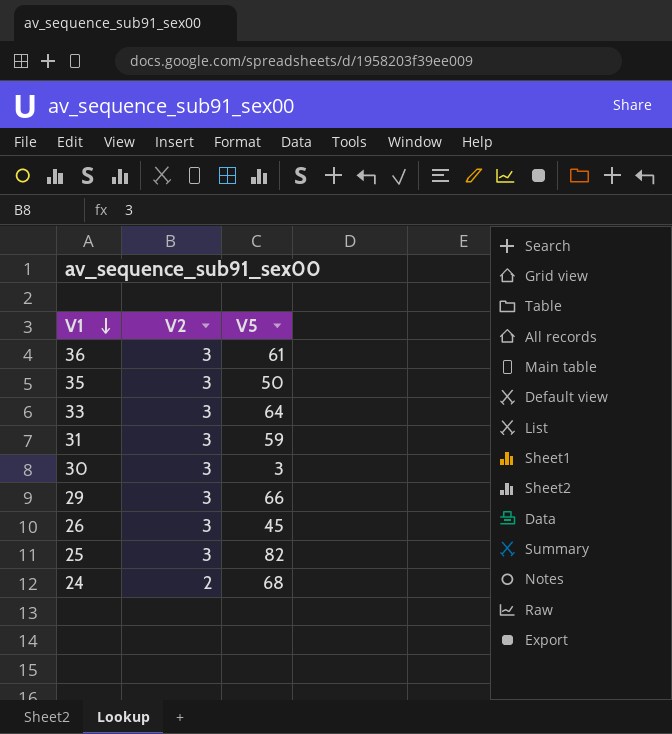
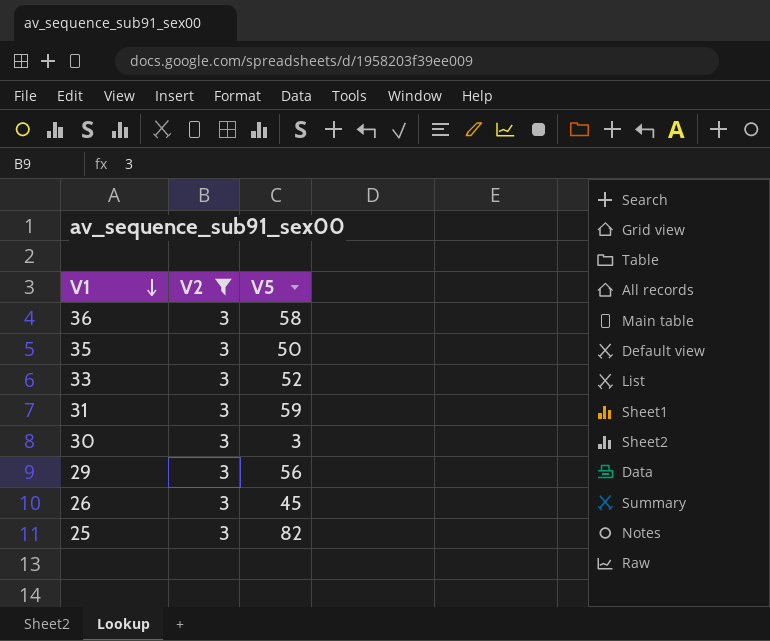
filter: none -> V2 = 3
36 | V5: 61 -> 58
33 | V5: 64 -> 52
29 | V5: 66 -> 56

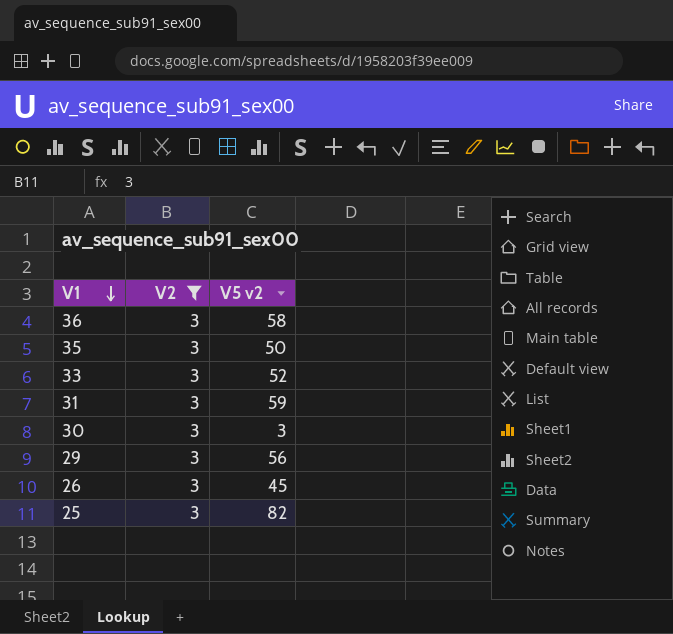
column name: V5 -> V5 v2

